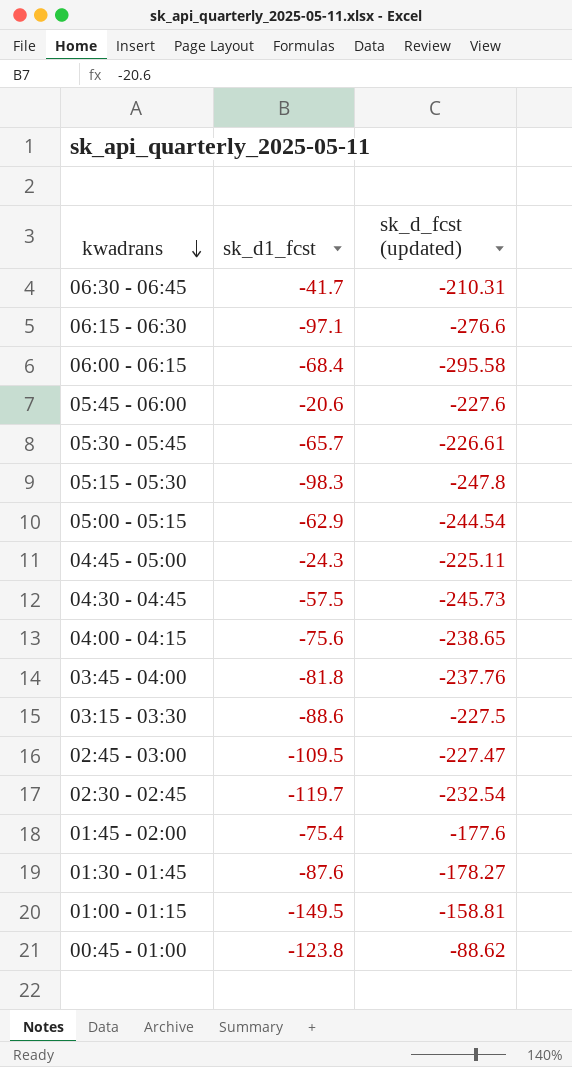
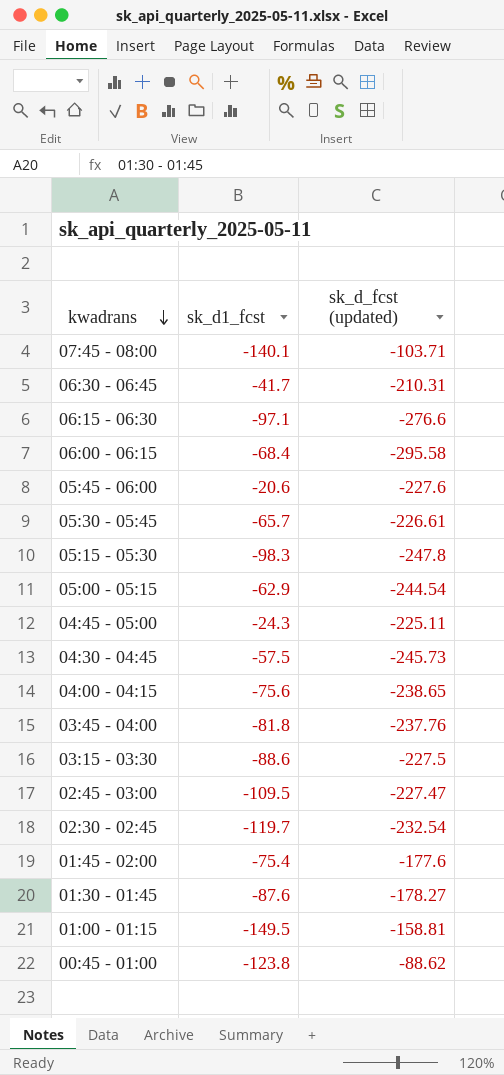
row 07:45 - 08:00: none -> -140.1 | -103.71

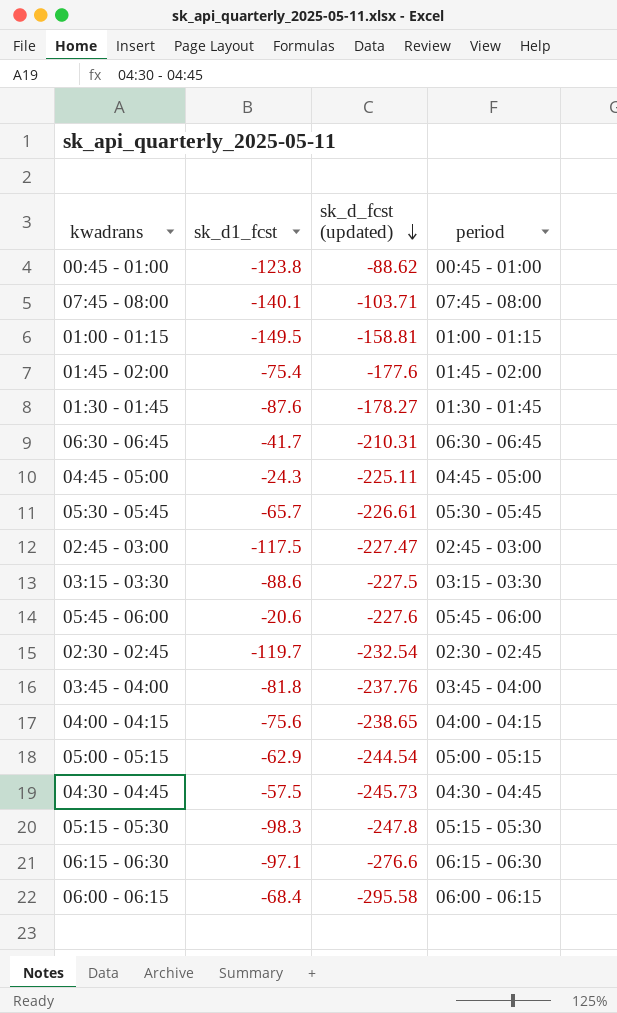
row order: kwadrans descending -> sk_d_fcst (updated) descending
column period | position: none -> 4
02:45 - 03:00 | sk_d1_fcst: -109.5 -> -117.5

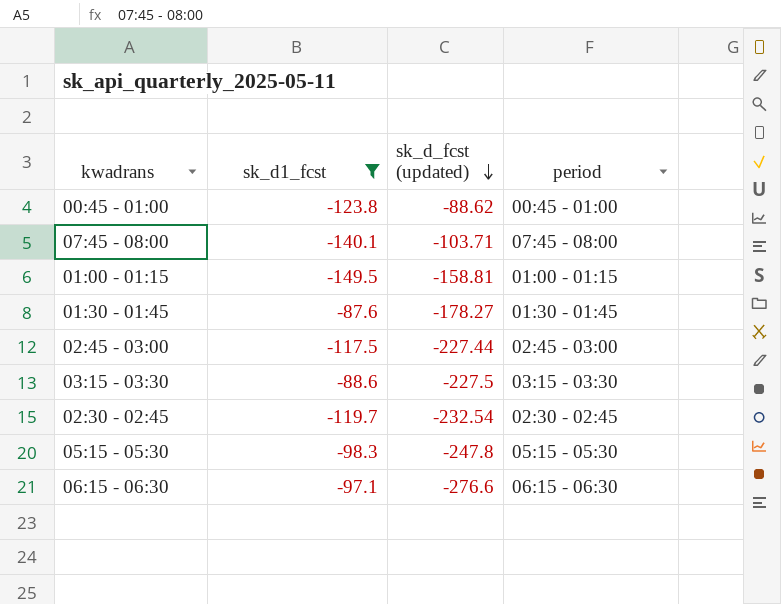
filter: none -> sk_d1_fcst <= -87.6
02:45 - 03:00 | sk_d_fcst (updated): -227.47 -> -227.44

